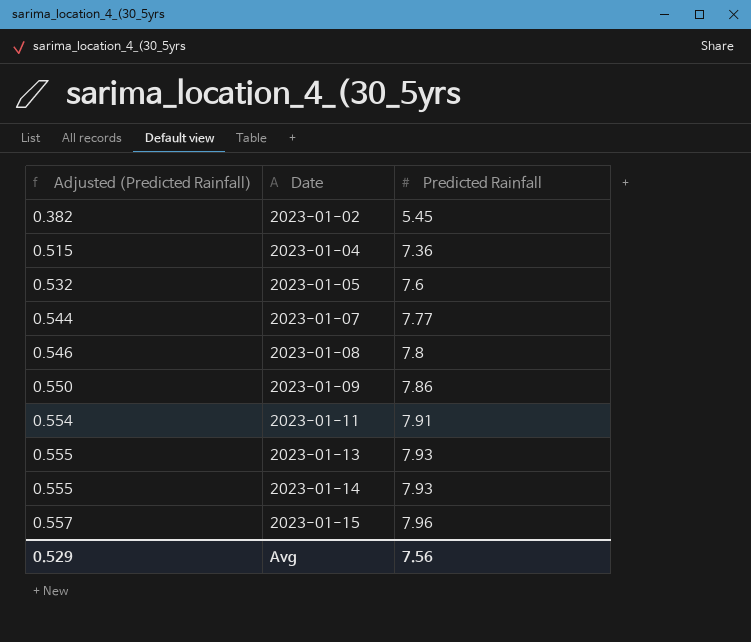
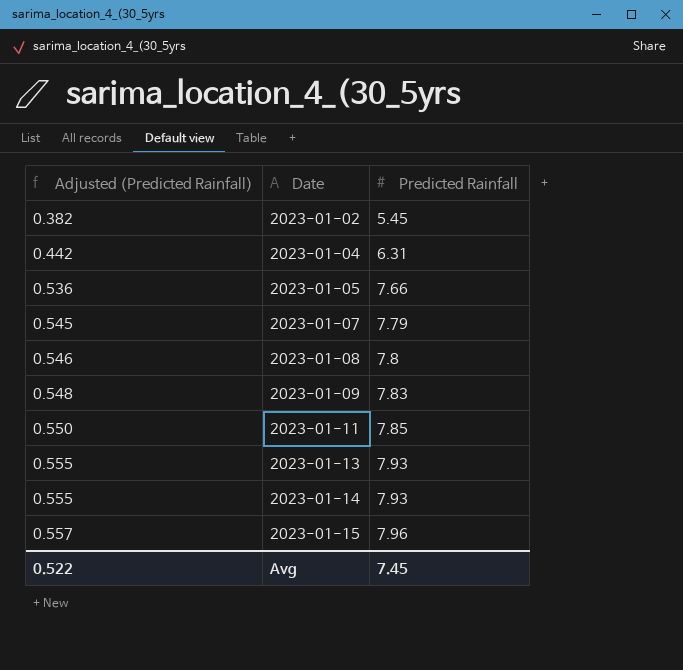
2023-01-04 | Adjusted (Predicted Rainfall): 0.515 -> 0.442
2023-01-04 | Predicted Rainfall: 7.36 -> 6.31
2023-01-05 | Adjusted (Predicted Rainfall): 0.532 -> 0.536
2023-01-05 | Predicted Rainfall: 7.6 -> 7.66
2023-01-07 | Adjusted (Predicted Rainfall): 0.544 -> 0.545
2023-01-07 | Predicted Rainfall: 7.77 -> 7.79
2023-01-09 | Adjusted (Predicted Rainfall): 0.550 -> 0.548
2023-01-09 | Predicted Rainfall: 7.86 -> 7.83
2023-01-11 | Adjusted (Predicted Rainfall): 0.554 -> 0.550
2023-01-11 | Predicted Rainfall: 7.91 -> 7.85
Avg | Adjusted (Predicted Rainfall): 0.529 -> 0.522
Avg | Predicted Rainfall: 7.56 -> 7.45

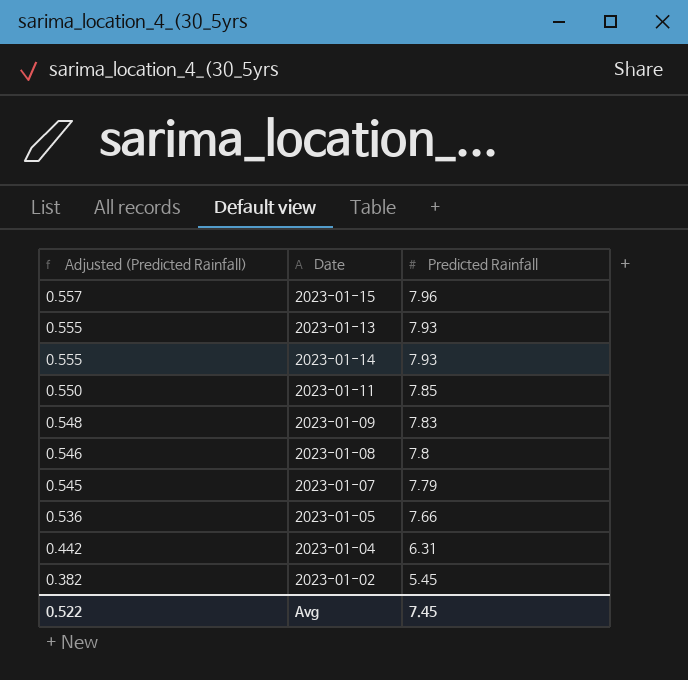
row order: Adjusted (Predicted Rainfall) ascending -> Adjusted (Predicted Rainfall) descending

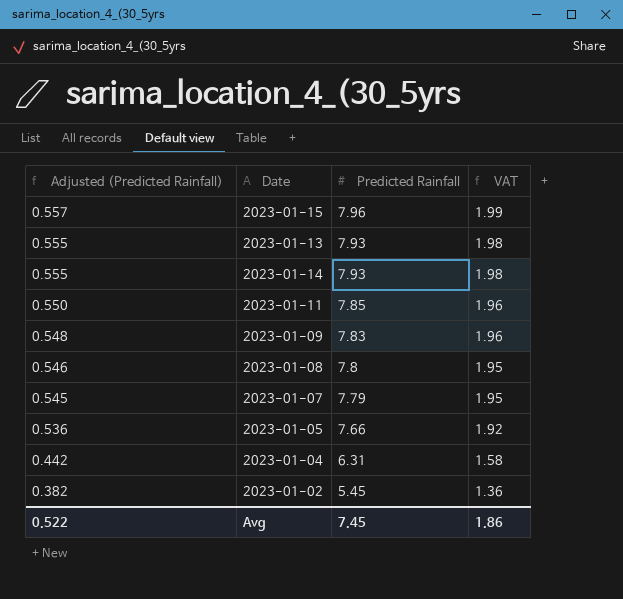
column VAT | formula: none -> [Predicted Rainfall] * 0.25

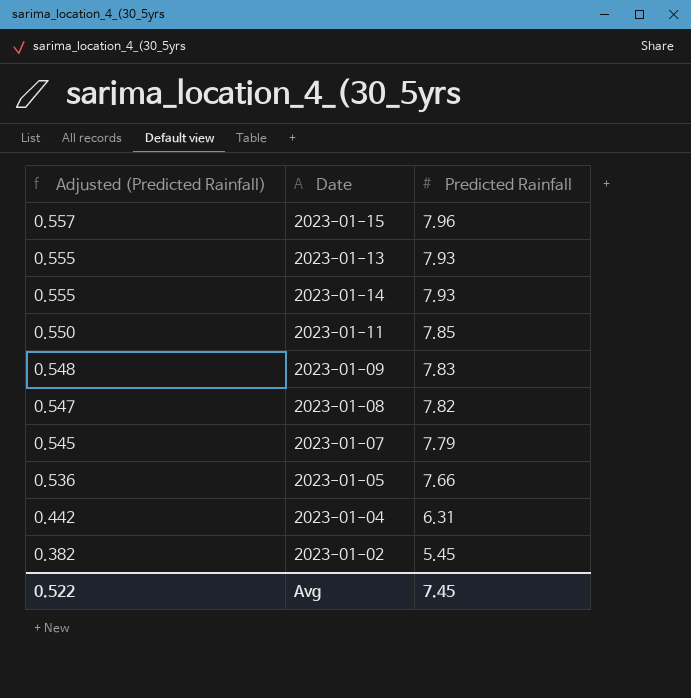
column VAT | formula: [Predicted Rainfall] * 0.25 -> none
2023-01-08 | Adjusted (Predicted Rainfall): 0.546 -> 0.547
2023-01-08 | Predicted Rainfall: 7.8 -> 7.82

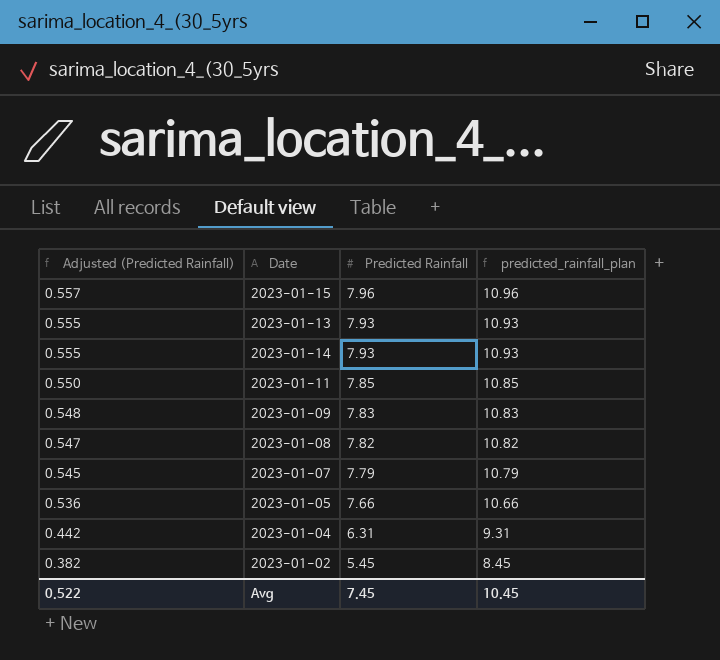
column predicted_rainfall_plan | formula: none -> [Predicted Rainfall] + 3

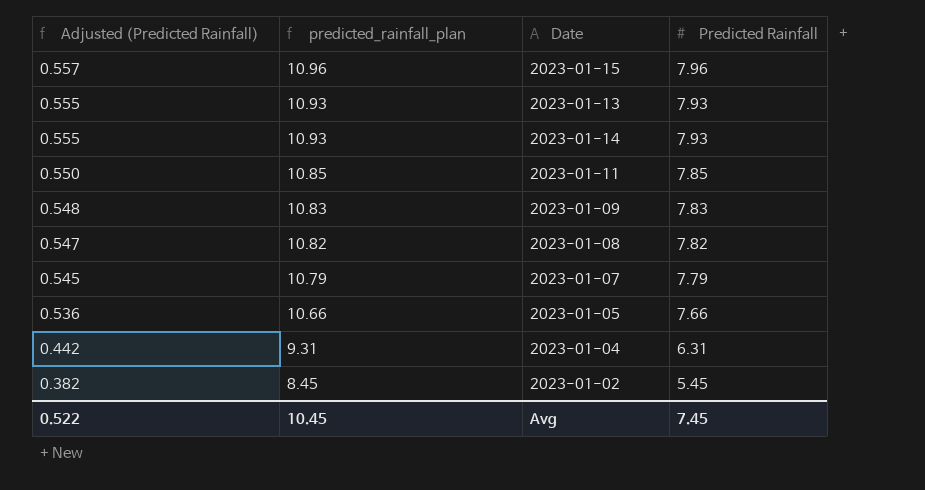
column predicted_rainfall_plan | position: 4 -> 2

